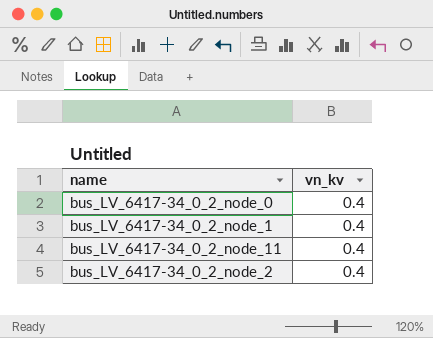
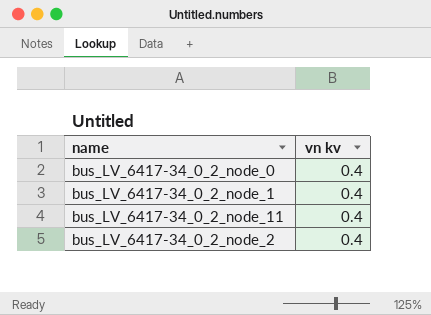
column name: vn_kv -> vn kv

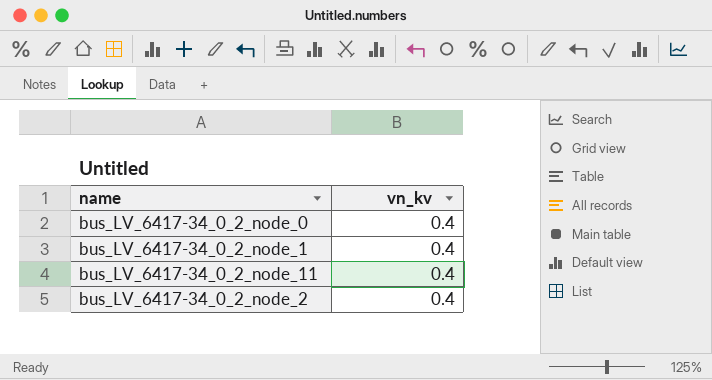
column name: vn kv -> vn_kv

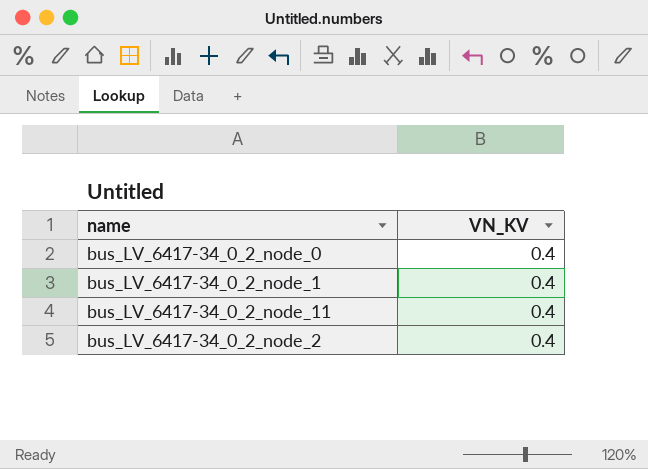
column name: vn_kv -> VN_KV

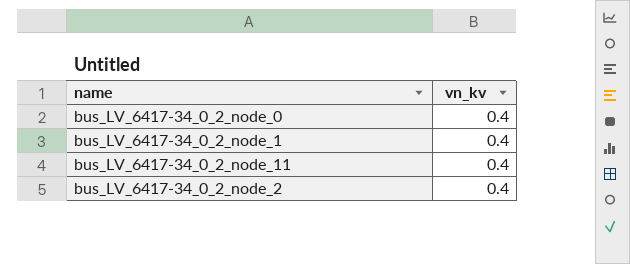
column name: VN_KV -> vn_kv

